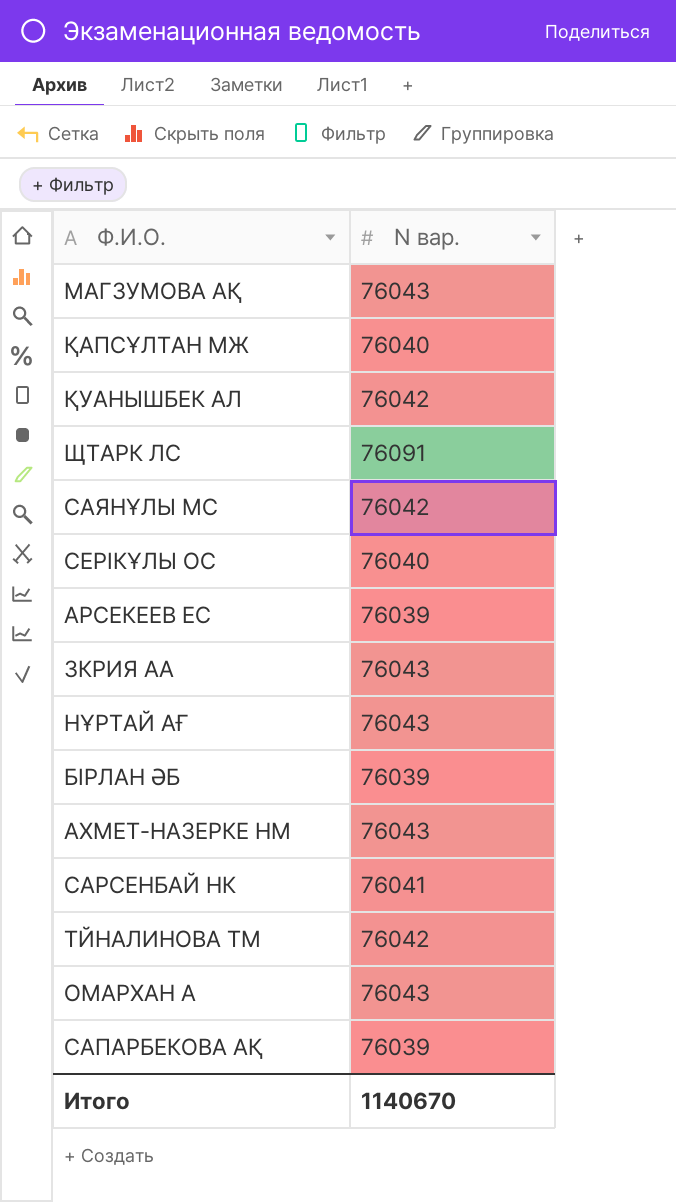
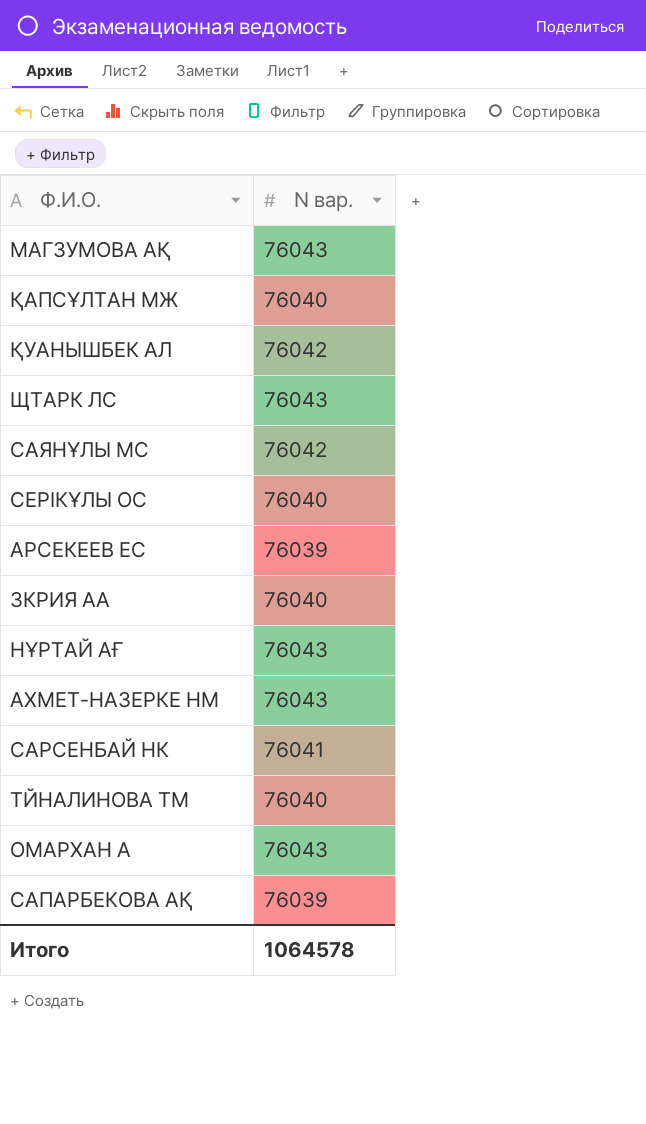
row БІРЛАН ӘБ: 76039 -> none
ЩТАРК ЛС | N вар.: 76091 -> 76043
ЗКРИЯ АА | N вар.: 76043 -> 76040
ТЙНАЛИНОВА ТМ | N вар.: 76042 -> 76040
Итого | N вар.: 1140670 -> 1064578

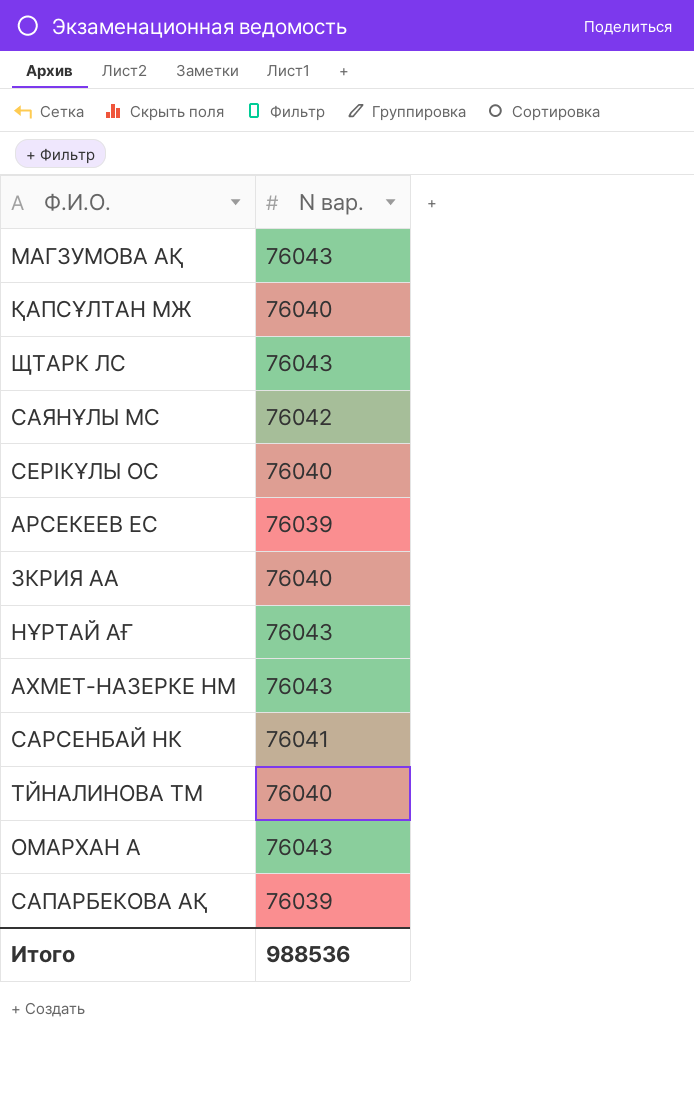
row ҚУАНЫШБЕК АЛ: 76042 -> none
Итого | N вар.: 1064578 -> 988536

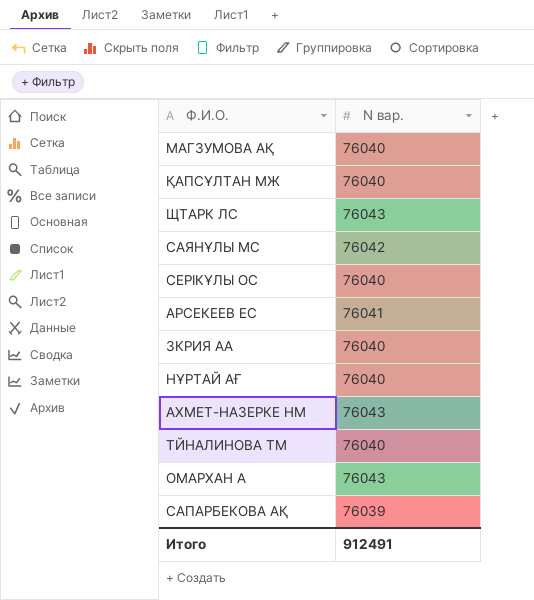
row САРСЕНБАЙ НК: 76041 -> none
МАГЗУМОВА АҚ | N вар.: 76043 -> 76040
АРСЕКЕЕВ ЕС | N вар.: 76039 -> 76041
НҰРТАЙ АҒ | N вар.: 76043 -> 76040
Итого | N вар.: 988536 -> 912491

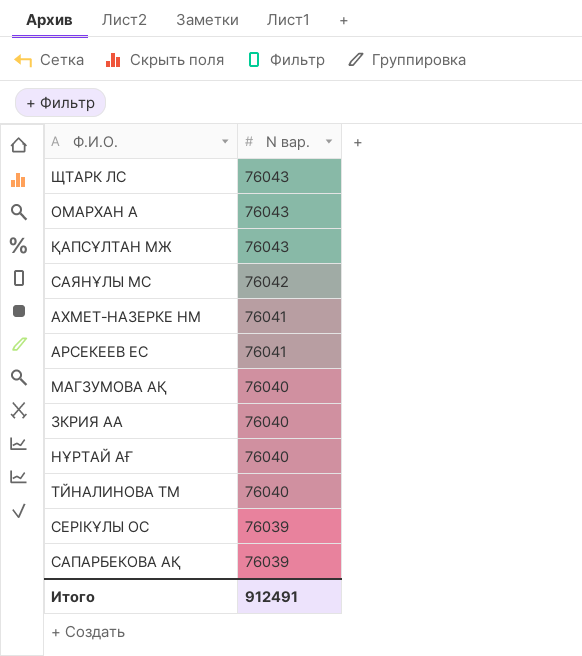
row order: none -> N вар. descending
ҚАПСҰЛТАН МЖ | N вар.: 76040 -> 76043
АХМЕТ-НАЗЕРКЕ НМ | N вар.: 76043 -> 76041
СЕРІКҰЛЫ ОС | N вар.: 76040 -> 76039

